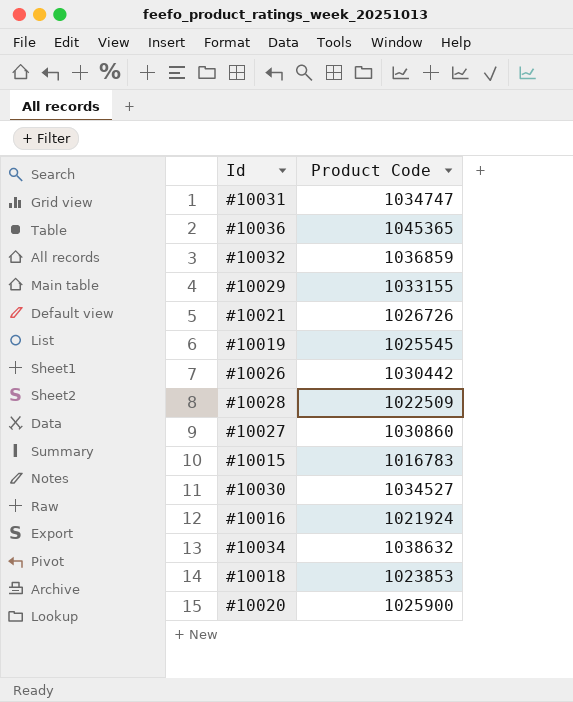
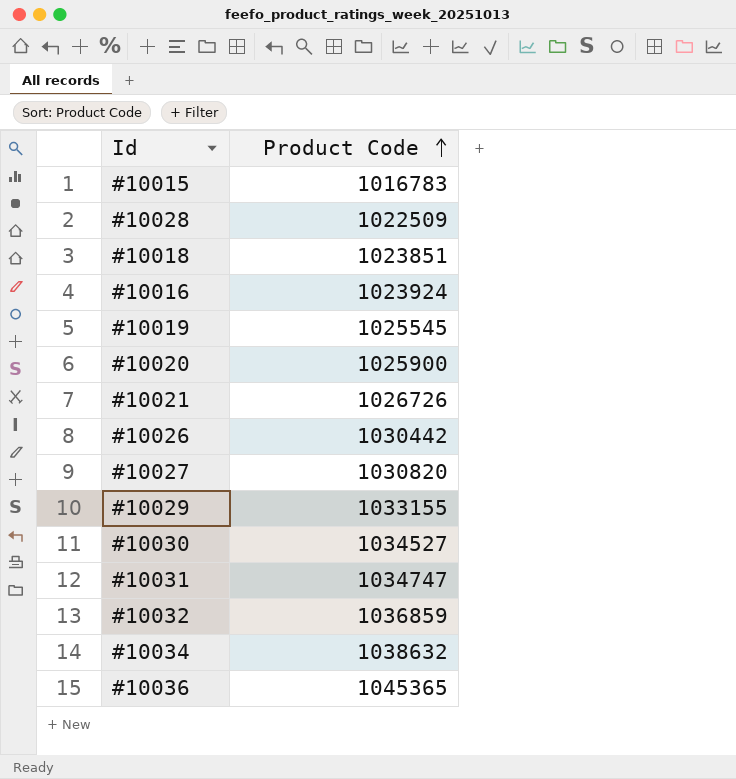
row order: none -> Product Code ascending
#10018 | Product Code: 1023853 -> 1023851
#10016 | Product Code: 1021924 -> 1023924
#10027 | Product Code: 1030860 -> 1030820

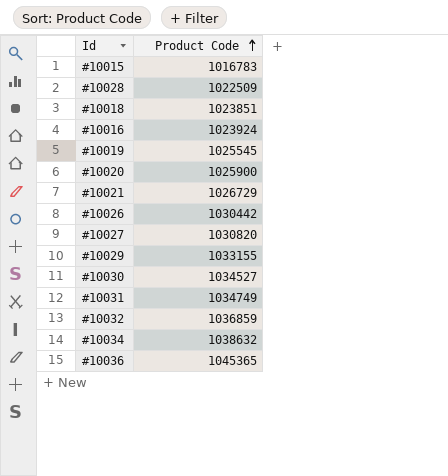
#10021 | Product Code: 1026726 -> 1026729
#10031 | Product Code: 1034747 -> 1034749

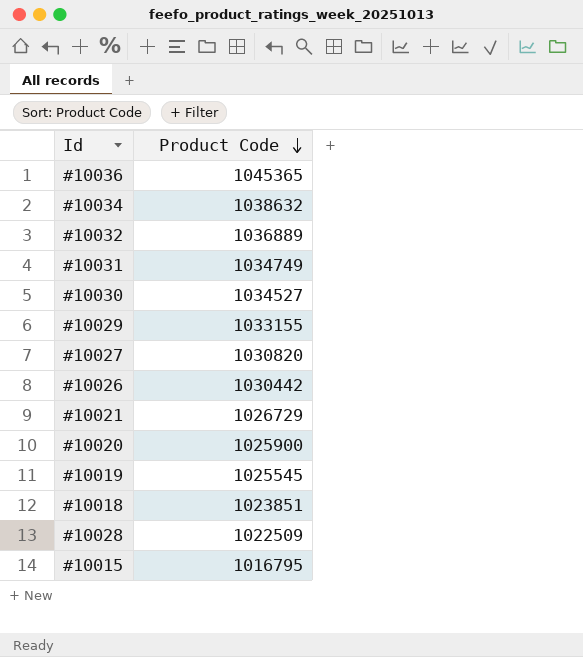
row order: Product Code ascending -> Product Code descending
row #10016: 1023924 -> none
#10032 | Product Code: 1036859 -> 1036889
#10015 | Product Code: 1016783 -> 1016795

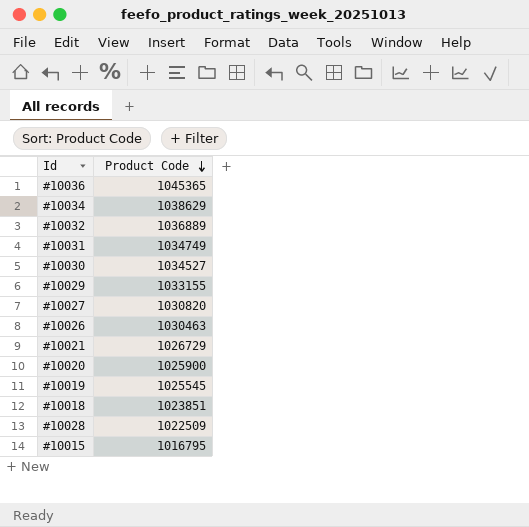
#10034 | Product Code: 1038632 -> 1038629
#10026 | Product Code: 1030442 -> 1030463

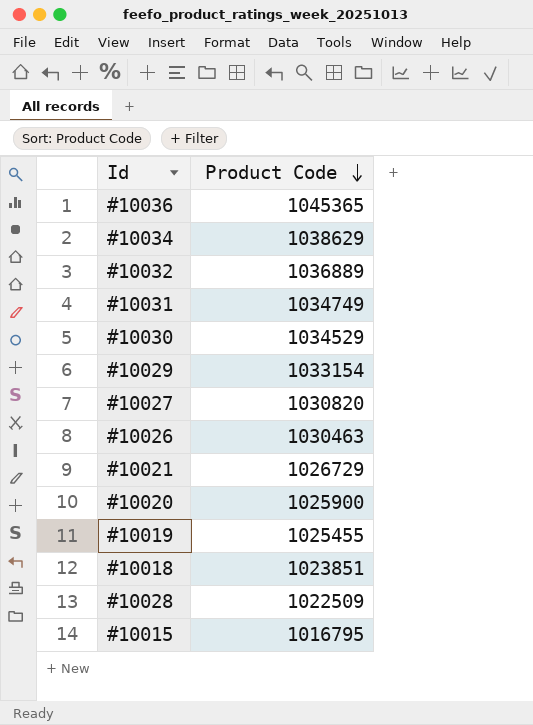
#10030 | Product Code: 1034527 -> 1034529
#10029 | Product Code: 1033155 -> 1033154
#10019 | Product Code: 1025545 -> 1025455

